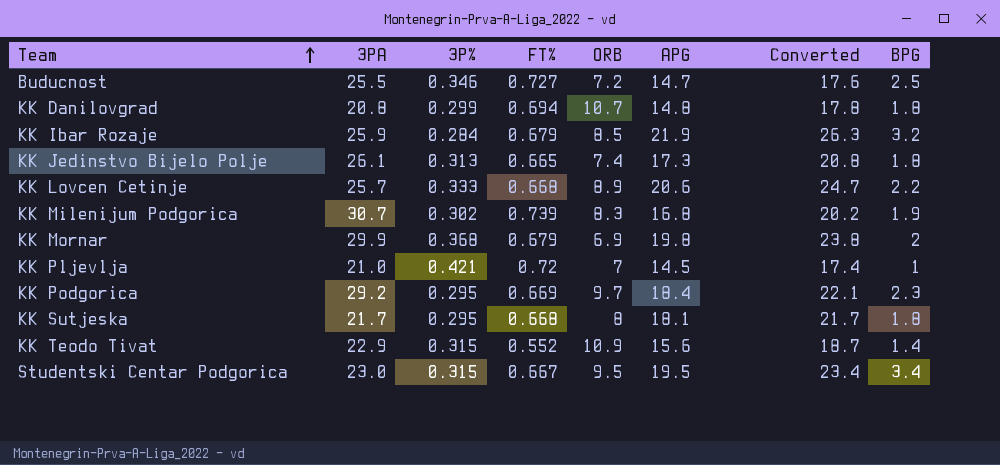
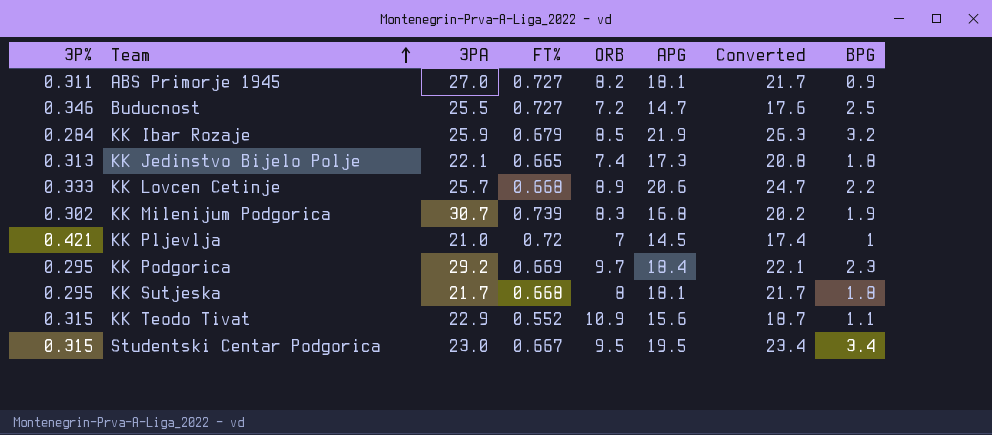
column 3P% | position: 3 -> 1
row KK Danilovgrad: 20.8 | 0.299 | 0.694 | 10.7 | 14.8 | 17.8 | 1.8 -> none
row KK Mornar: 29.9 | 0.368 | 0.679 | 6.9 | 19.8 | 23.8 | 2 -> none
row ABS Primorje 1945: none -> 0.311 | 27.0 | 0.727 | 8.2 | 18.1 | 21.7 | 0.9
KK Jedinstvo Bijelo Polje | 3PA: 26.1 -> 22.1
KK Teodo Tivat | BPG: 1.4 -> 1.1

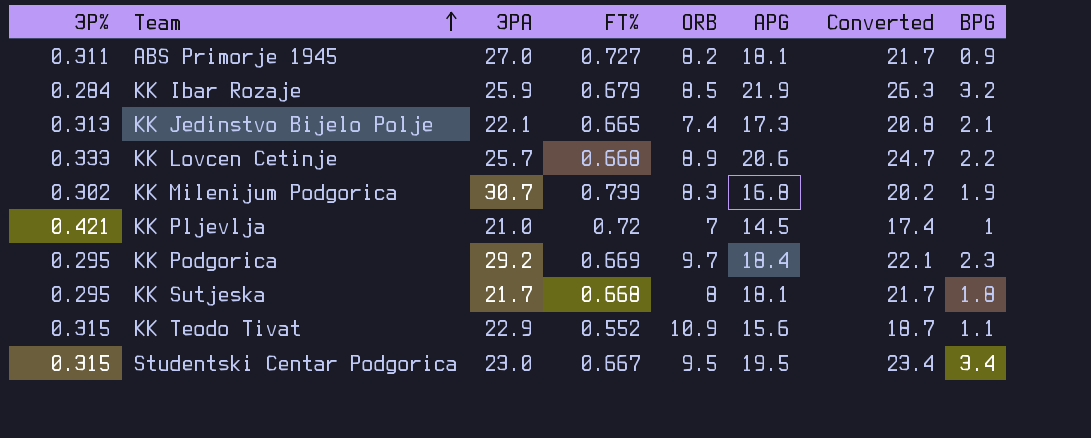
row Buducnost: 0.346 | 25.5 | 0.727 | 7.2 | 14.7 | 17.6 | 2.5 -> none
KK Jedinstvo Bijelo Polje | BPG: 1.8 -> 2.1

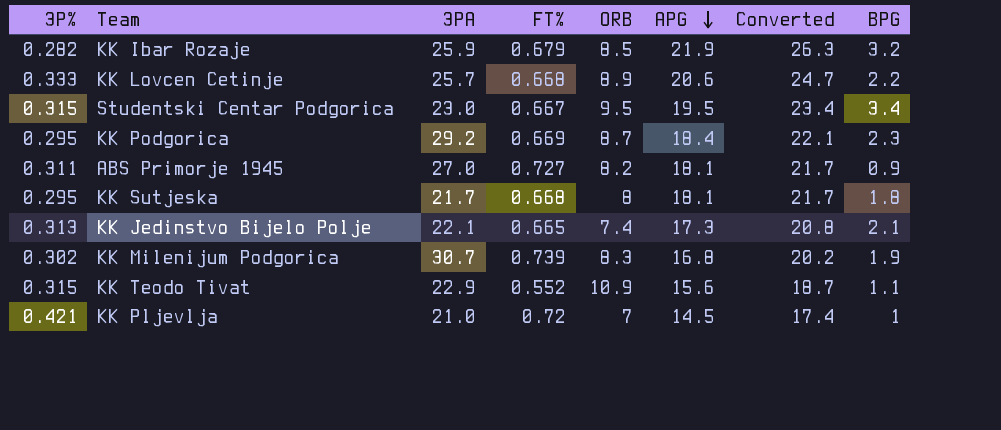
row order: Team ascending -> APG descending
KK Ibar Rozaje | 3P%: 0.284 -> 0.282
KK Podgorica | ORB: 9.7 -> 8.7

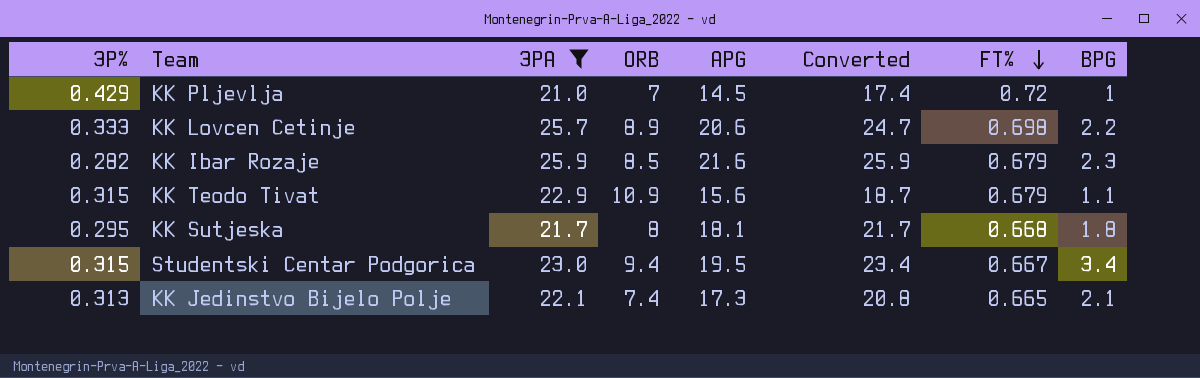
filter: none -> 3PA <= 25.9
row order: APG descending -> FT% descending
column FT% | position: 4 -> 7
KK Pljevlja | 3P%: 0.421 -> 0.429
KK Lovcen Cetinje | FT%: 0.668 -> 0.698
KK Ibar Rozaje | APG: 21.9 -> 21.6
KK Ibar Rozaje | Converted: 26.3 -> 25.9
KK Ibar Rozaje | BPG: 3.2 -> 2.3
KK Teodo Tivat | FT%: 0.552 -> 0.679
Studentski Centar Podgorica | ORB: 9.5 -> 9.4

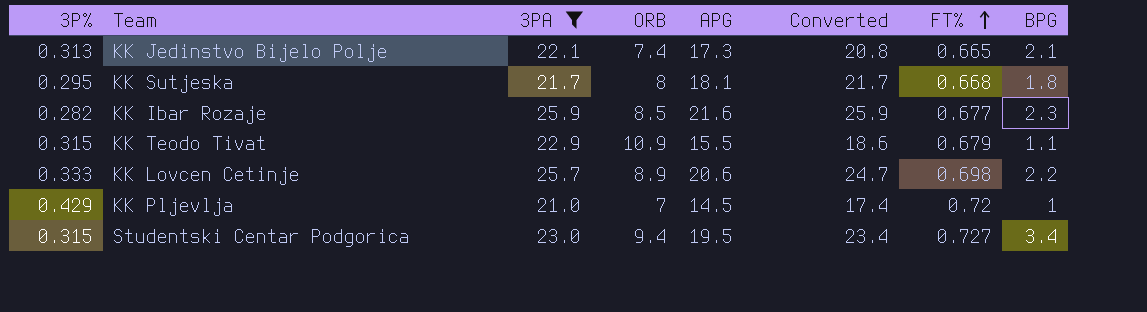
row order: FT% descending -> FT% ascending
KK Ibar Rozaje | FT%: 0.679 -> 0.677
KK Teodo Tivat | APG: 15.6 -> 15.5
KK Teodo Tivat | Converted: 18.7 -> 18.6
Studentski Centar Podgorica | FT%: 0.667 -> 0.727

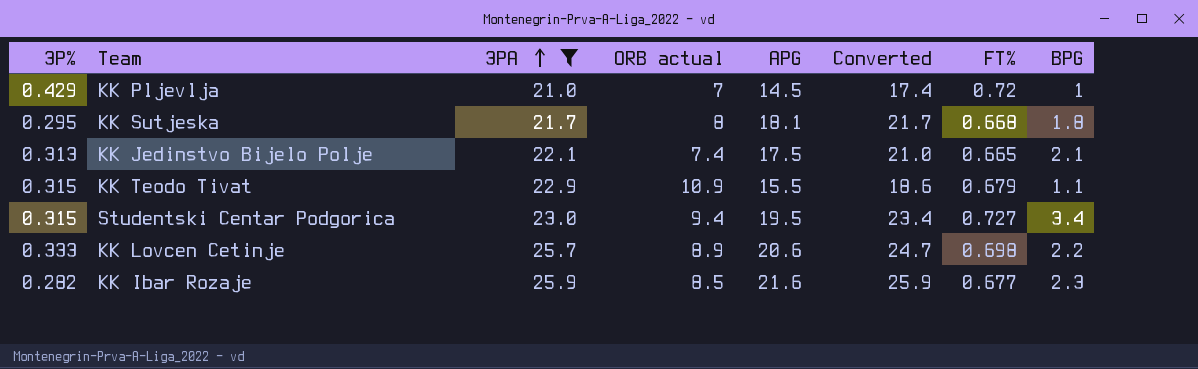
row order: FT% ascending -> 3PA ascending
column name: ORB -> ORB actual
KK Jedinstvo Bijelo Polje | APG: 17.3 -> 17.5
KK Jedinstvo Bijelo Polje | Converted: 20.8 -> 21.0

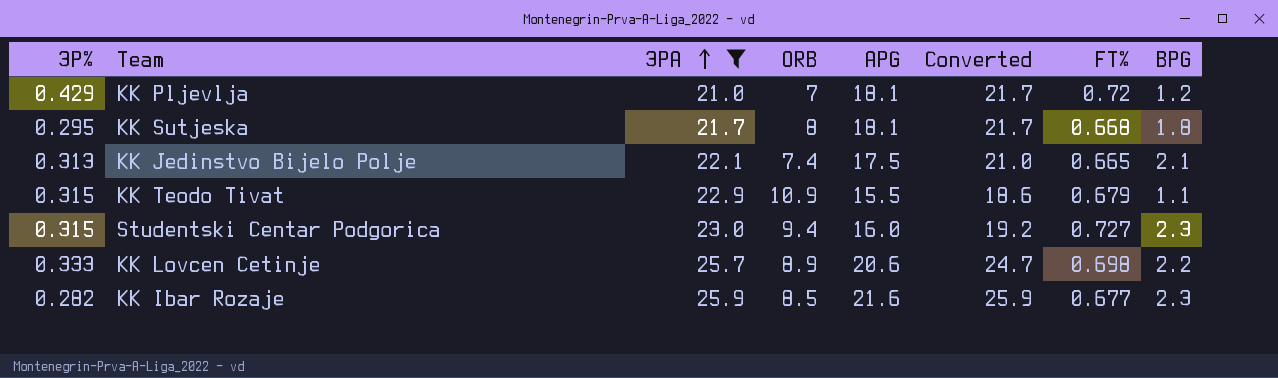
column name: ORB actual -> ORB
KK Pljevlja | APG: 14.5 -> 18.1
KK Pljevlja | Converted: 17.4 -> 21.7
KK Pljevlja | BPG: 1 -> 1.2
Studentski Centar Podgorica | APG: 19.5 -> 16.0
Studentski Centar Podgorica | Converted: 23.4 -> 19.2
Studentski Centar Podgorica | BPG: 3.4 -> 2.3

